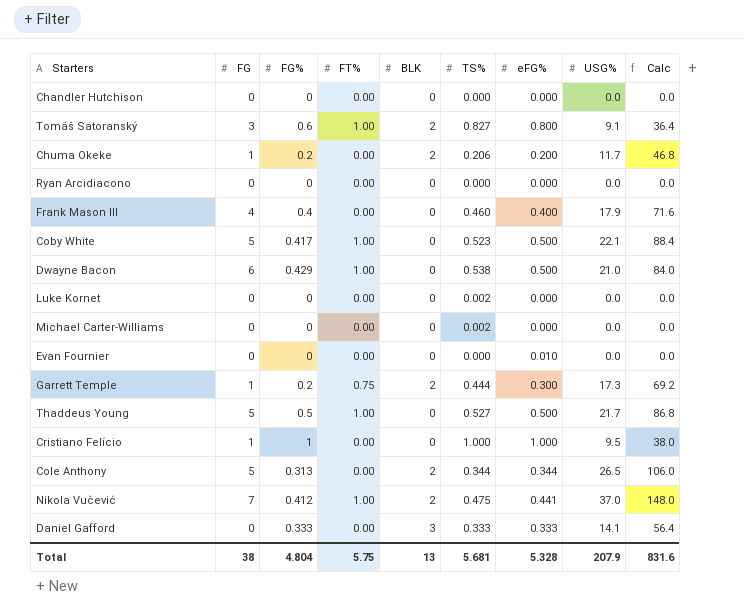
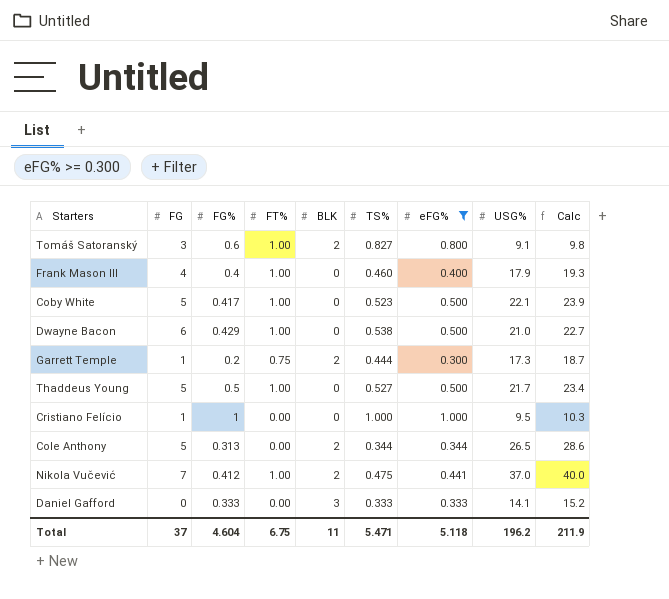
filter: none -> eFG% >= 0.300
column Calc | formula: [USG%] * 4 -> [USG%] * 1.08
Frank Mason III | FT%: 0.00 -> 1.00
Total | FG: 38 -> 37
Total | FG%: 4.804 -> 4.604
Total | FT%: 5.75 -> 6.75
Total | BLK: 13 -> 11
Total | TS%: 5.681 -> 5.471
Total | eFG%: 5.328 -> 5.118
Total | USG%: 207.9 -> 196.2
Total | Calc: 831.6 -> 211.9

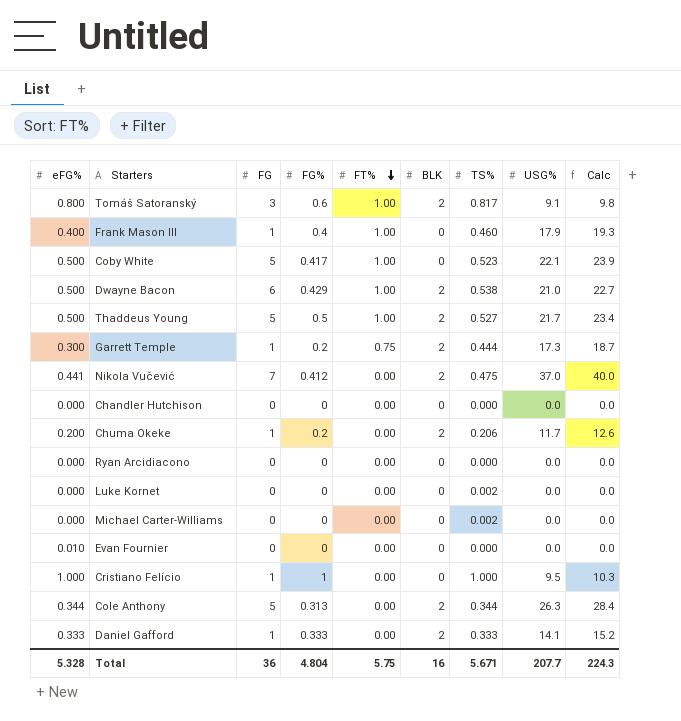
filter: eFG% >= 0.300 -> none
row order: none -> FT% descending
column eFG% | position: 7 -> 1
Tomáš Satoranský | TS%: 0.827 -> 0.817
Frank Mason III | FG: 4 -> 1
Dwayne Bacon | BLK: 0 -> 2
Thaddeus Young | BLK: 0 -> 2
Nikola Vučević | FT%: 1.00 -> 0.00
Cole Anthony | USG%: 26.5 -> 26.3
Cole Anthony | Calc: 28.6 -> 28.4
Daniel Gafford | FG: 0 -> 1
Daniel Gafford | BLK: 3 -> 2
Total | eFG%: 5.118 -> 5.328
Total | FG: 37 -> 36
Total | FG%: 4.604 -> 4.804
Total | FT%: 6.75 -> 5.75
Total | BLK: 11 -> 16
Total | TS%: 5.471 -> 5.671
Total | USG%: 196.2 -> 207.7
Total | Calc: 211.9 -> 224.3

